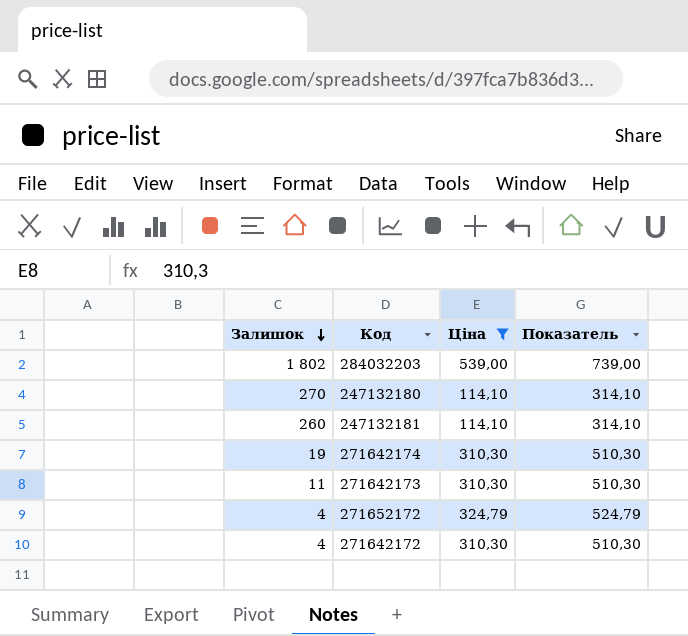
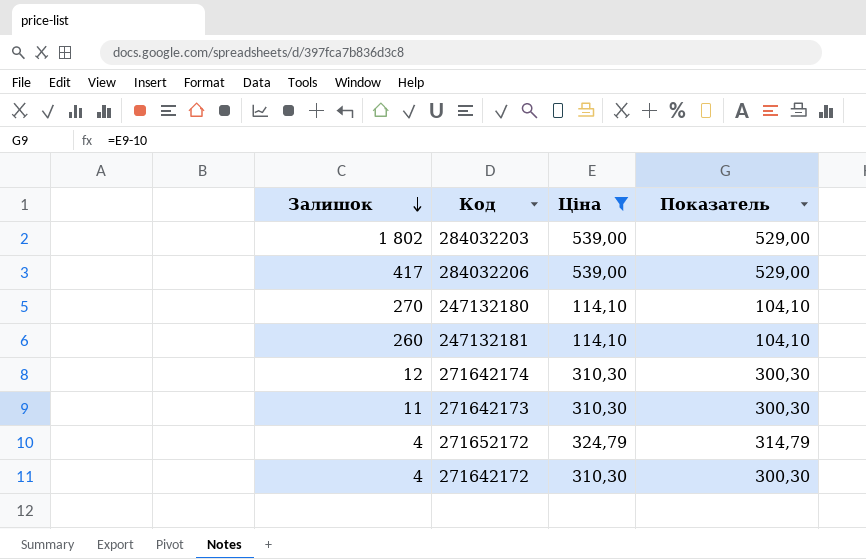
column Показатель | formula: [Ціна] + 200 -> [Ціна] - 10
row 284032206: none -> 417 | 539,00 | 529,00
271642174 | Залишок: 19 -> 12

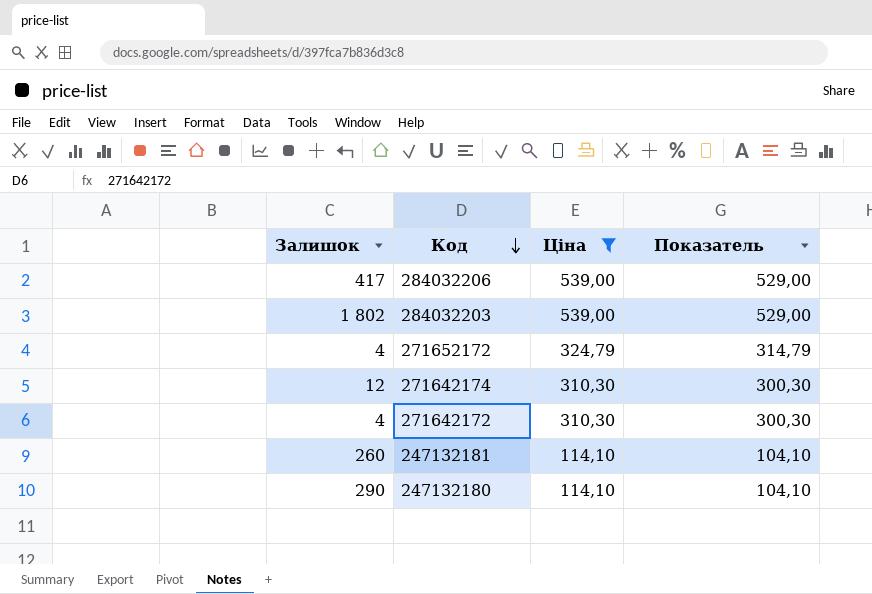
row order: Залишок descending -> Код descending
row 271642173: 11 | 310,30 | 300,30 -> none
247132180 | Залишок: 270 -> 290

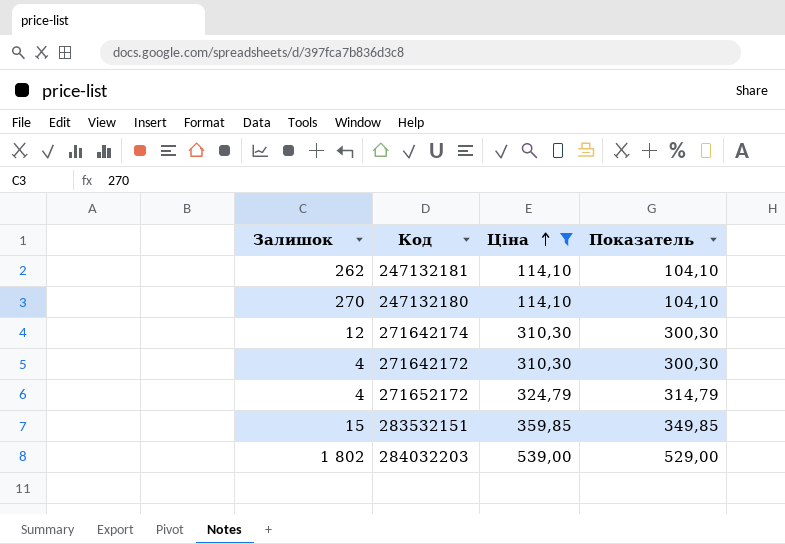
row order: Код descending -> Ціна ascending
row 284032206: 417 | 539,00 | 529,00 -> none
247132181 | Залишок: 260 -> 262
247132180 | Залишок: 290 -> 270
row 283532151: none -> 15 | 359,85 | 349,85

